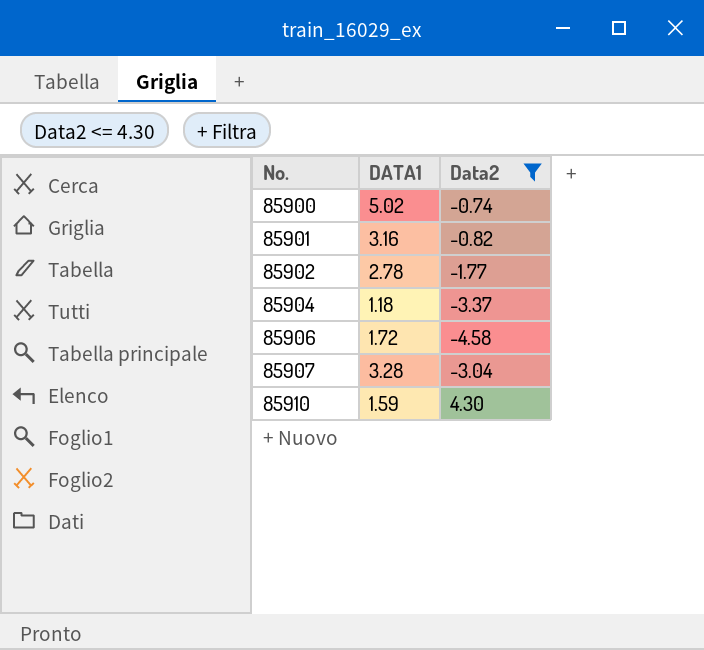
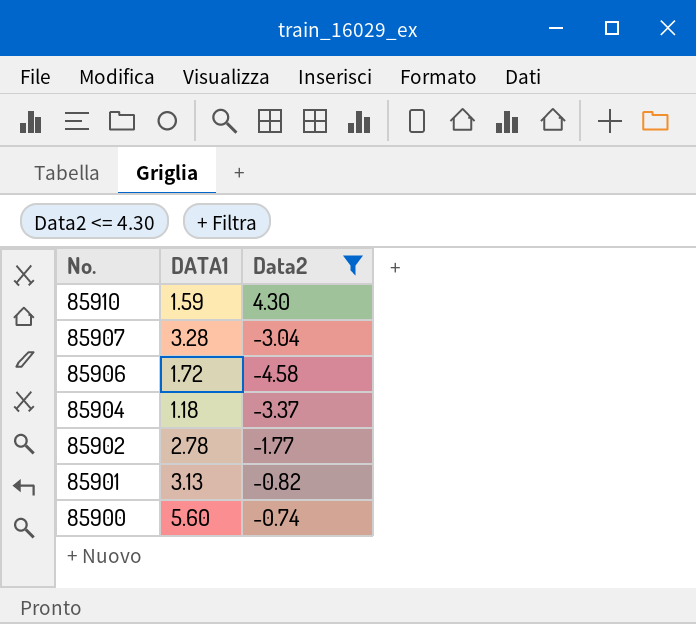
row order: No. ascending -> No. descending
85901 | DATA1: 3.16 -> 3.13
85900 | DATA1: 5.02 -> 5.60

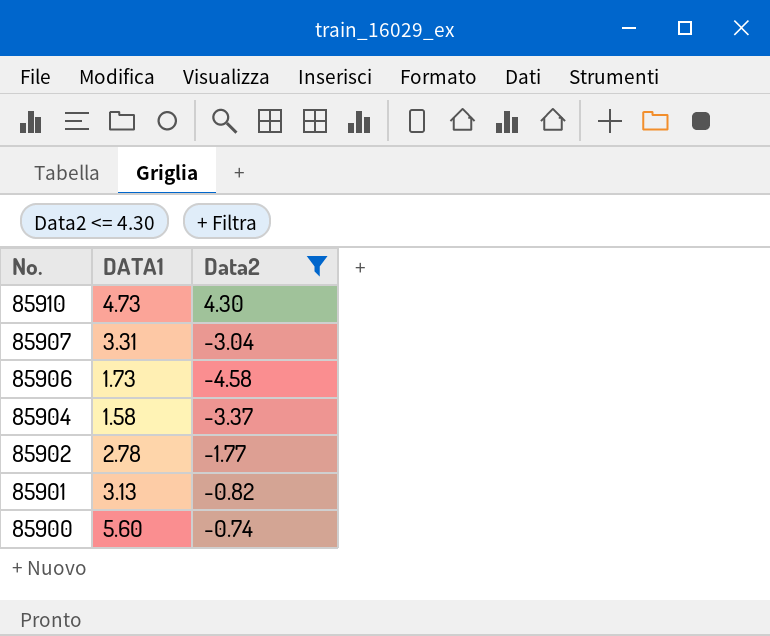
85910 | DATA1: 1.59 -> 4.73
85907 | DATA1: 3.28 -> 3.31
85906 | DATA1: 1.72 -> 1.73
85904 | DATA1: 1.18 -> 1.58

